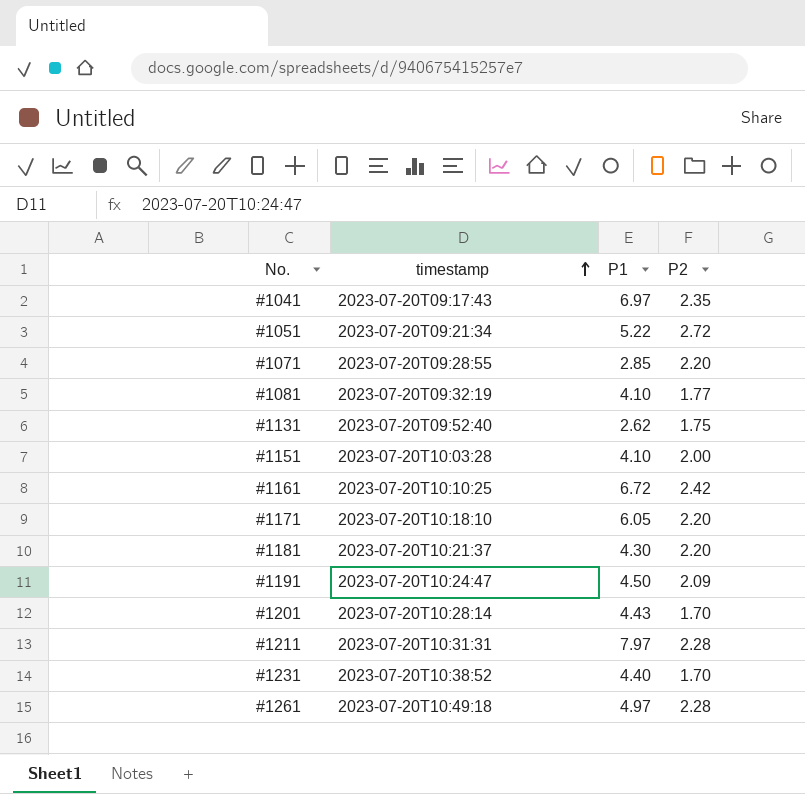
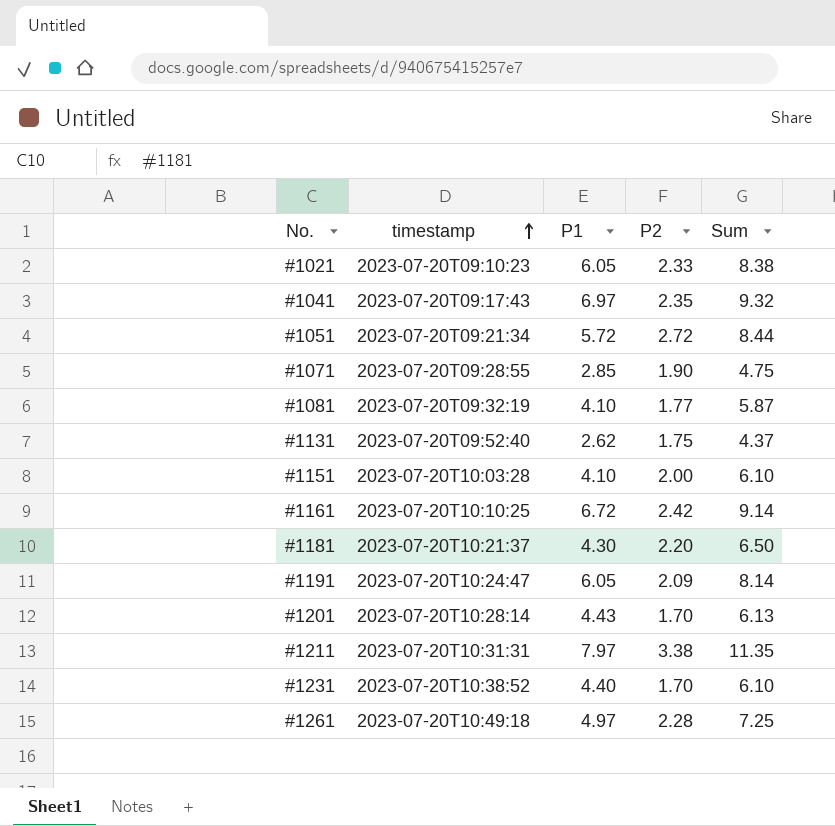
column Sum | formula: none -> [P1] + [P2]
row #1171: 2023-07-20T10:18:10 | 6.05 | 2.20 -> none
row #1021: none -> 2023-07-20T09:10:23 | 6.05 | 2.33 | 8.38
#1051 | P1: 5.22 -> 5.72
#1071 | P2: 2.20 -> 1.90
#1191 | P1: 4.50 -> 6.05
#1211 | P2: 2.28 -> 3.38

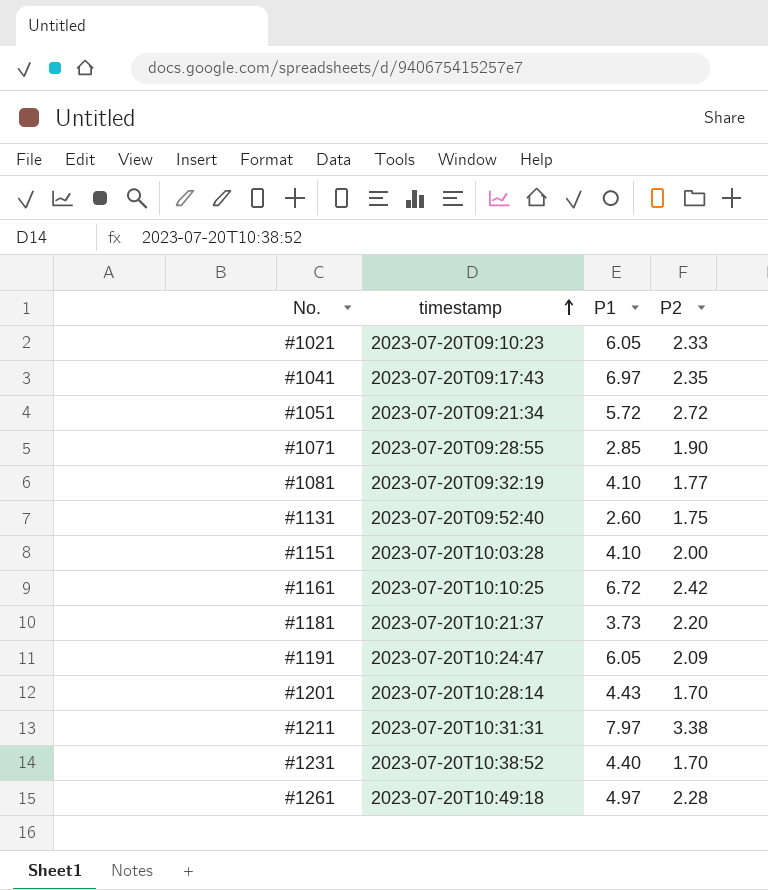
column Sum | formula: [P1] + [P2] -> none
#1131 | P1: 2.62 -> 2.60
#1181 | P1: 4.30 -> 3.73

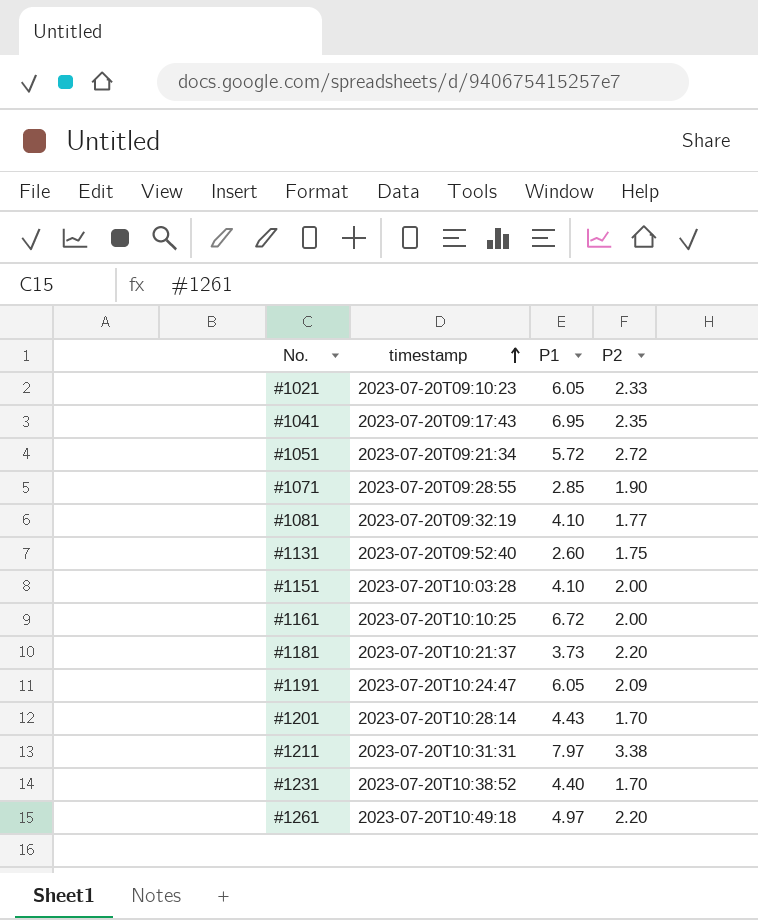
#1041 | P1: 6.97 -> 6.95
#1161 | P2: 2.42 -> 2.00
#1261 | P2: 2.28 -> 2.20

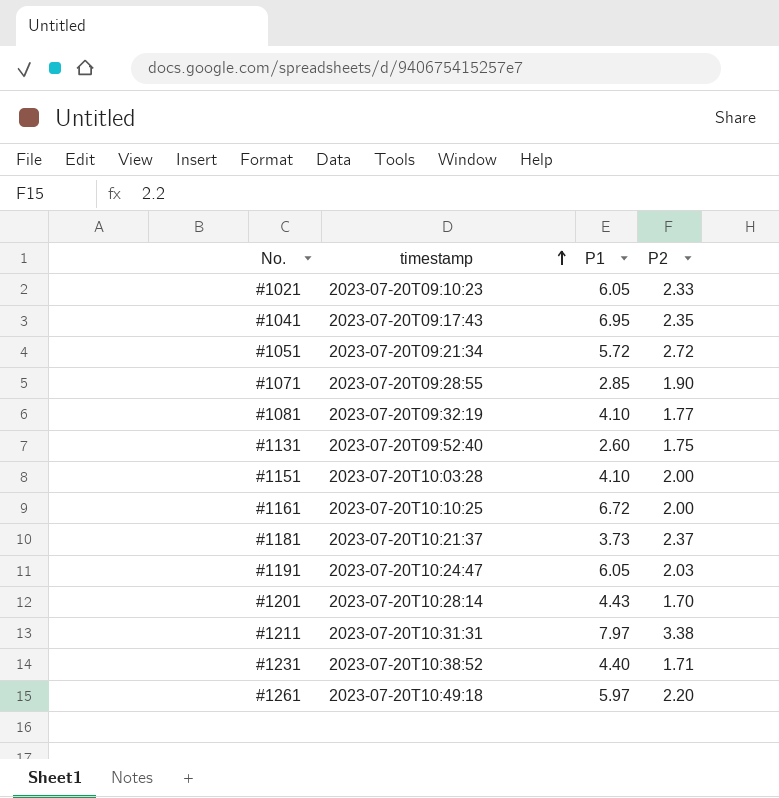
#1181 | P2: 2.20 -> 2.37
#1191 | P2: 2.09 -> 2.03
#1231 | P2: 1.70 -> 1.71
#1261 | P1: 4.97 -> 5.97

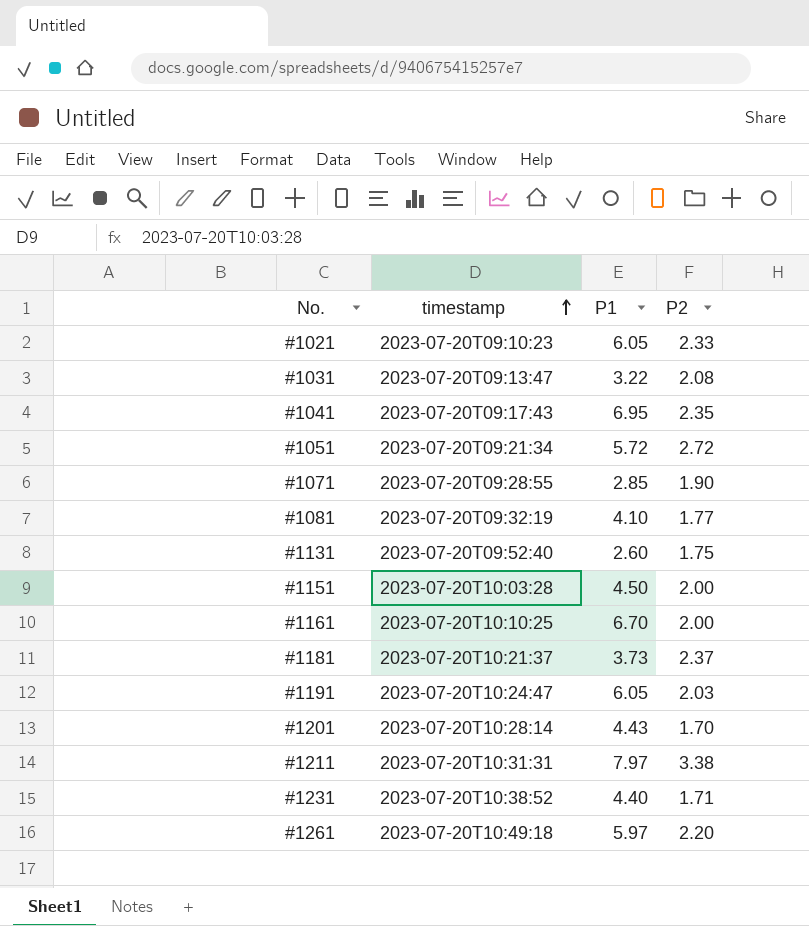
row #1031: none -> 2023-07-20T09:13:47 | 3.22 | 2.08
#1151 | P1: 4.10 -> 4.50
#1161 | P1: 6.72 -> 6.70

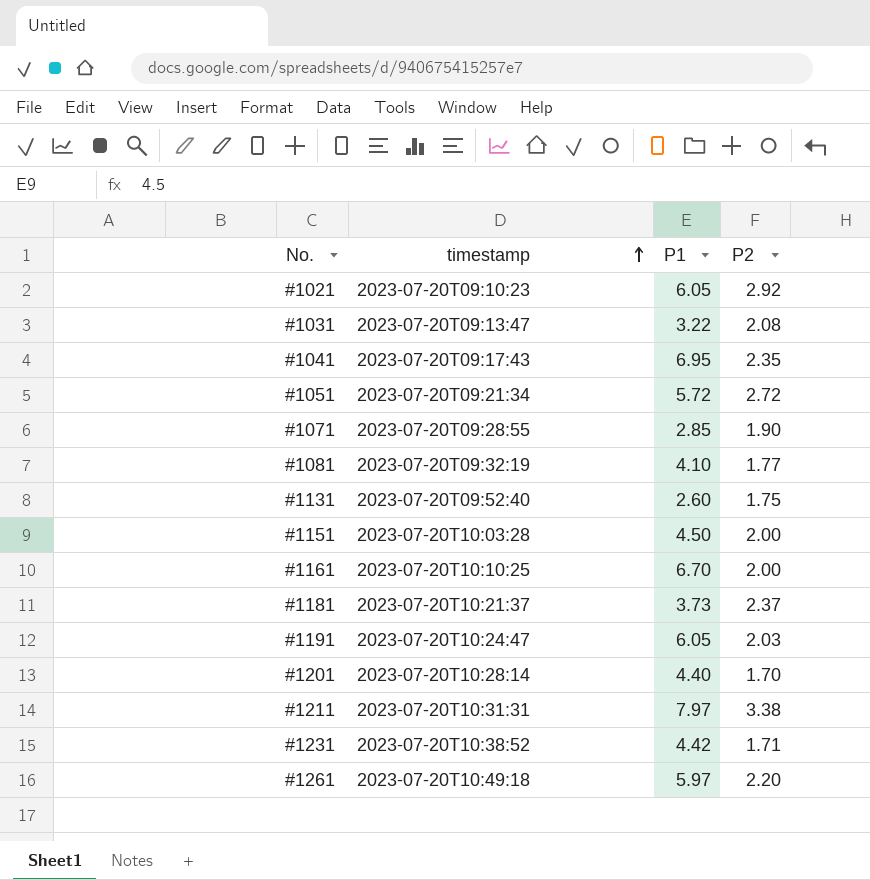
#1021 | P2: 2.33 -> 2.92
#1201 | P1: 4.43 -> 4.40
#1231 | P1: 4.40 -> 4.42

